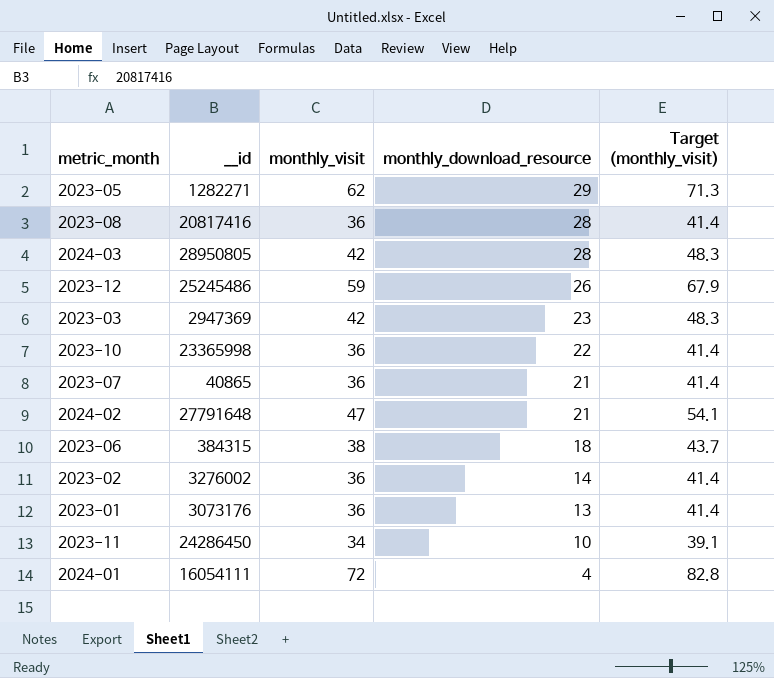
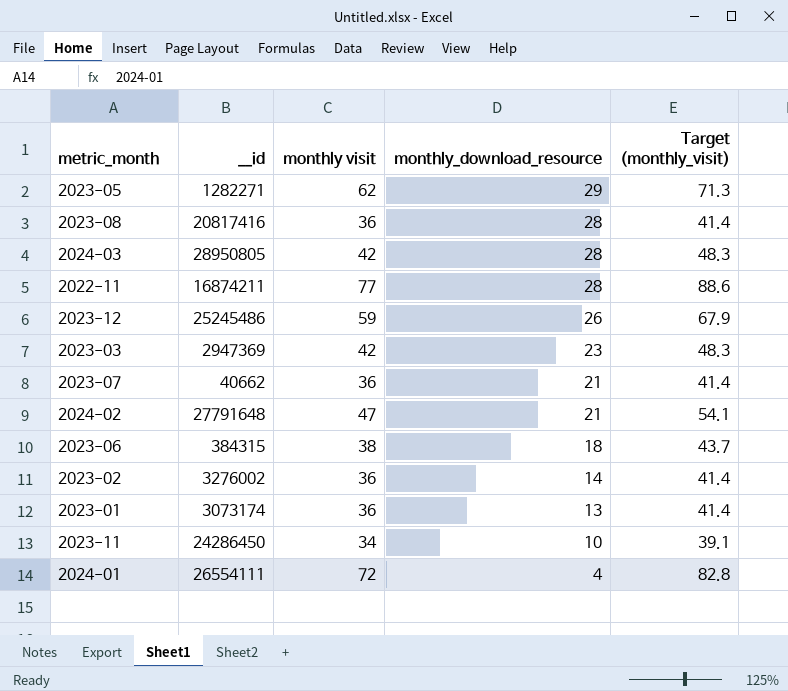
column name: monthly_visit -> monthly visit
row 2023-10: 23365998 | 36 | 22 | 41.4 -> none
row 2022-11: none -> 16874211 | 77 | 28 | 88.6
2023-07 | __id: 40865 -> 40662
2023-01 | __id: 3073176 -> 3073174
2024-01 | __id: 16054111 -> 26554111

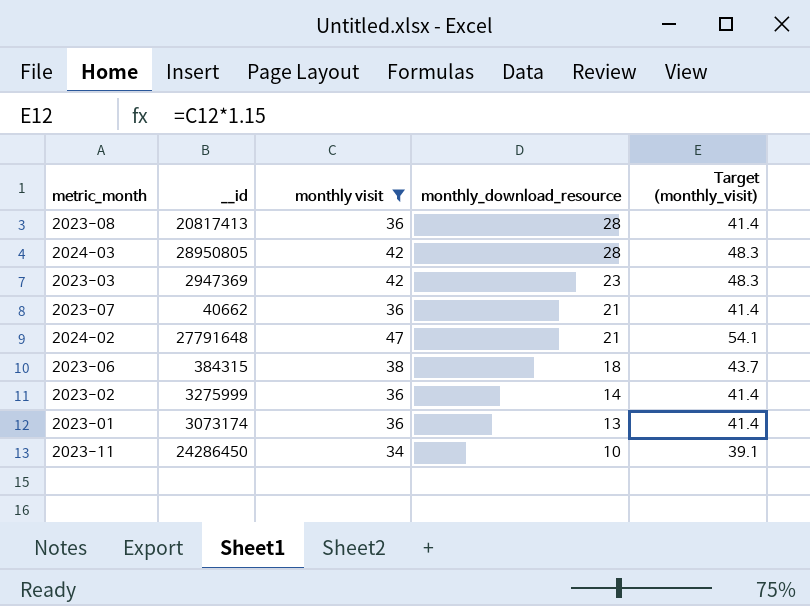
filter: none -> monthly visit <= 47
2023-08 | __id: 20817416 -> 20817413
2023-02 | __id: 3276002 -> 3275999

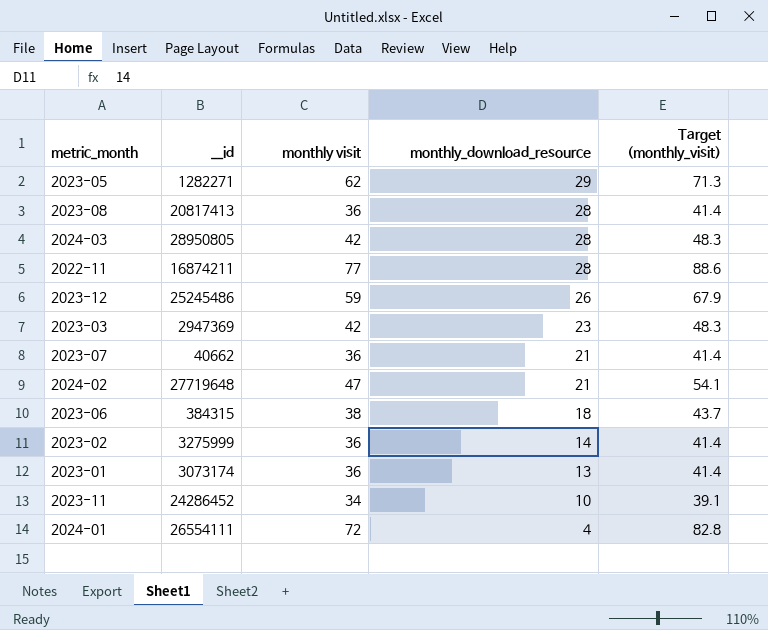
filter: monthly visit <= 47 -> none
2024-02 | __id: 27791648 -> 27719648
2023-11 | __id: 24286450 -> 24286452

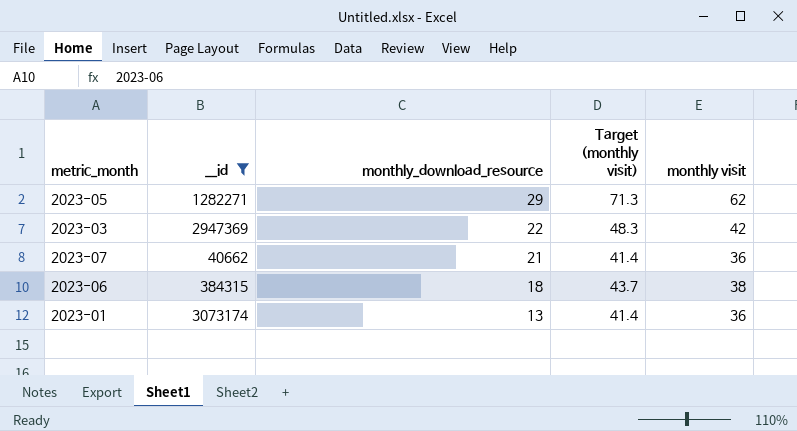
filter: none -> __id <= 3073174
column name: Target (monthly_visit) -> Target (monthly visit)
column monthly visit | position: 3 -> 5
2023-03 | monthly_download_resource: 23 -> 22

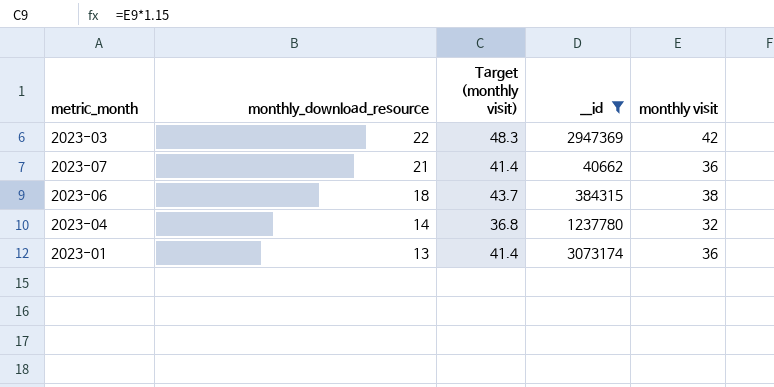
column __id | position: 2 -> 4
row 2023-05: 1282271 | 29 | 71.3 | 62 -> none
row 2023-04: none -> 14 | 36.8 | 1237780 | 32

